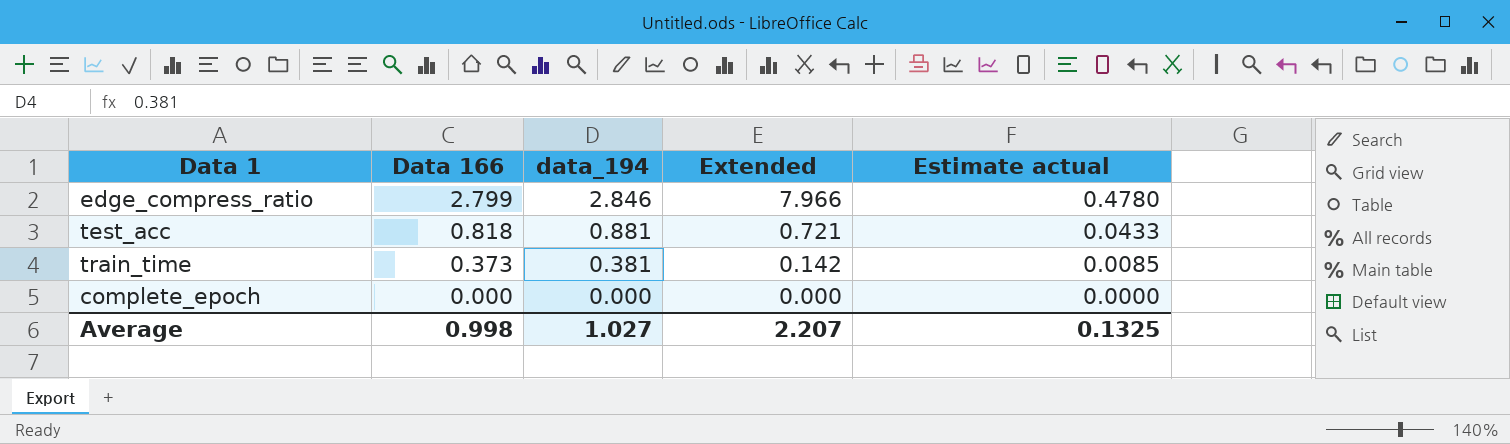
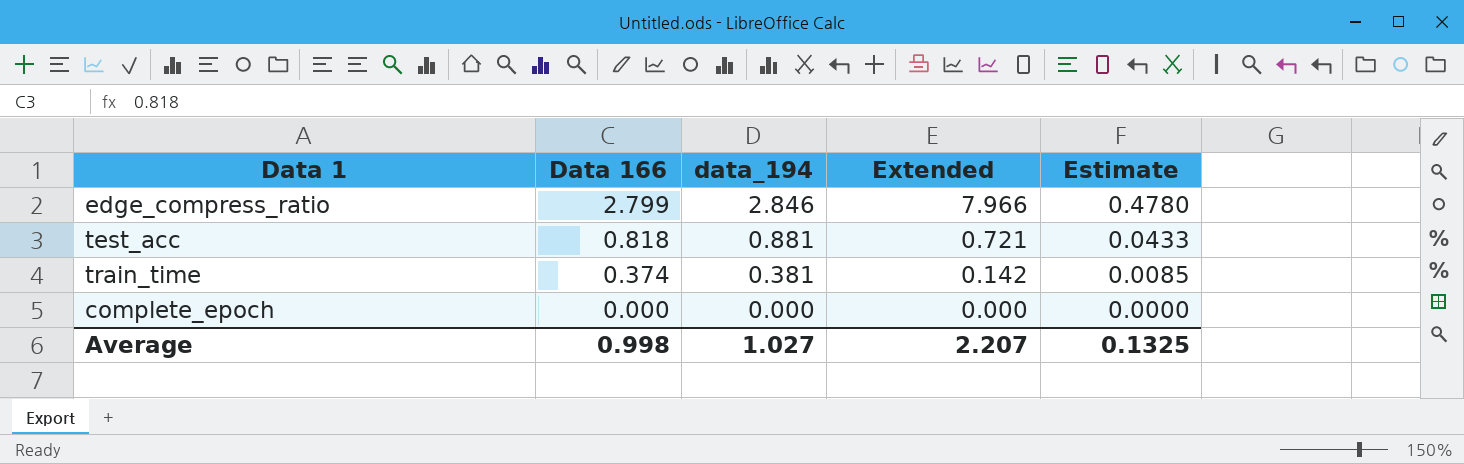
column name: Estimate actual -> Estimate
train_time | Data 166: 0.373 -> 0.374

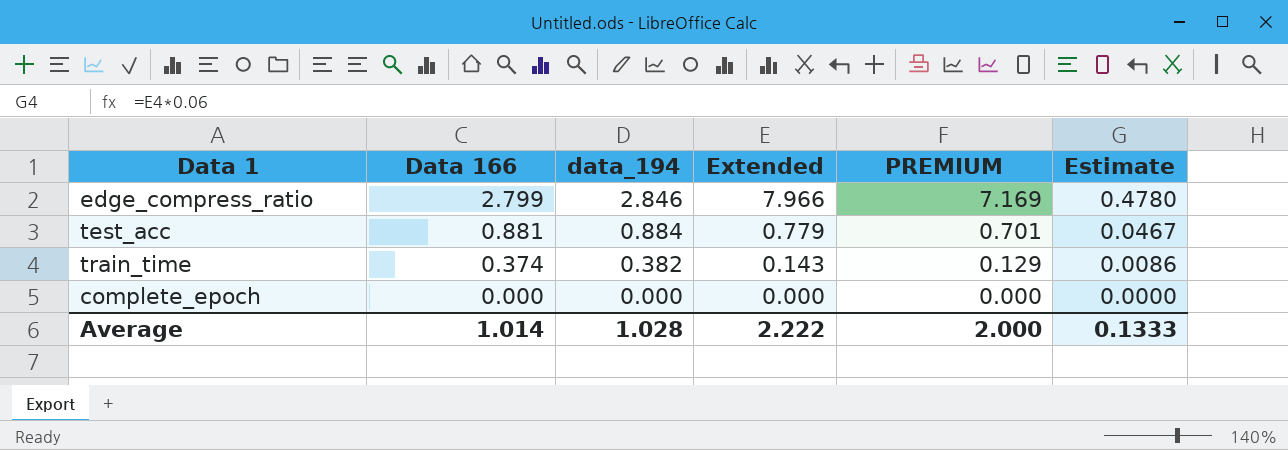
column PREMIUM | formula: none -> [Extended] * 0.9
test_acc | Data 166: 0.818 -> 0.881
test_acc | data_194: 0.881 -> 0.884
test_acc | Extended: 0.721 -> 0.779
test_acc | Estimate: 0.0433 -> 0.0467
train_time | data_194: 0.381 -> 0.382
train_time | Extended: 0.142 -> 0.143
train_time | Estimate: 0.0085 -> 0.0086
Average | Data 166: 0.998 -> 1.014
Average | data_194: 1.027 -> 1.028
Average | Extended: 2.207 -> 2.222
Average | Estimate: 0.1325 -> 0.1333

